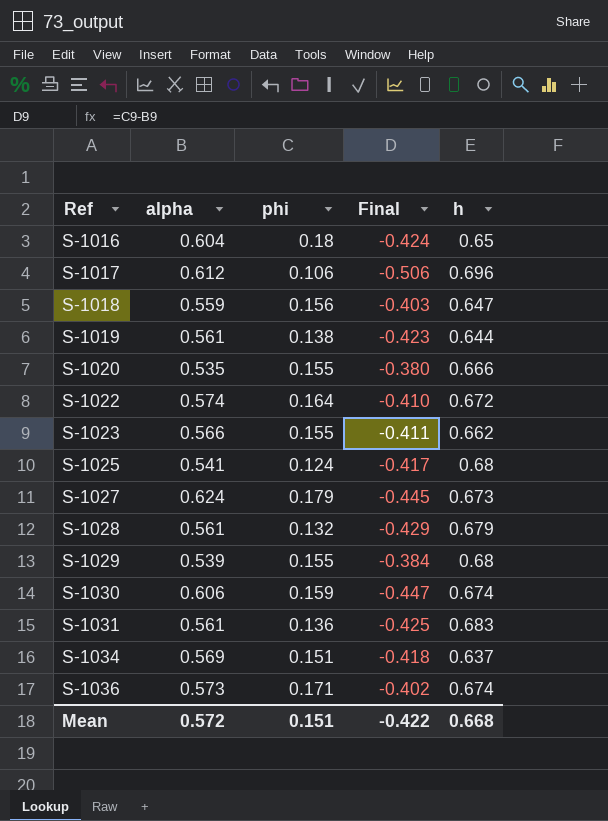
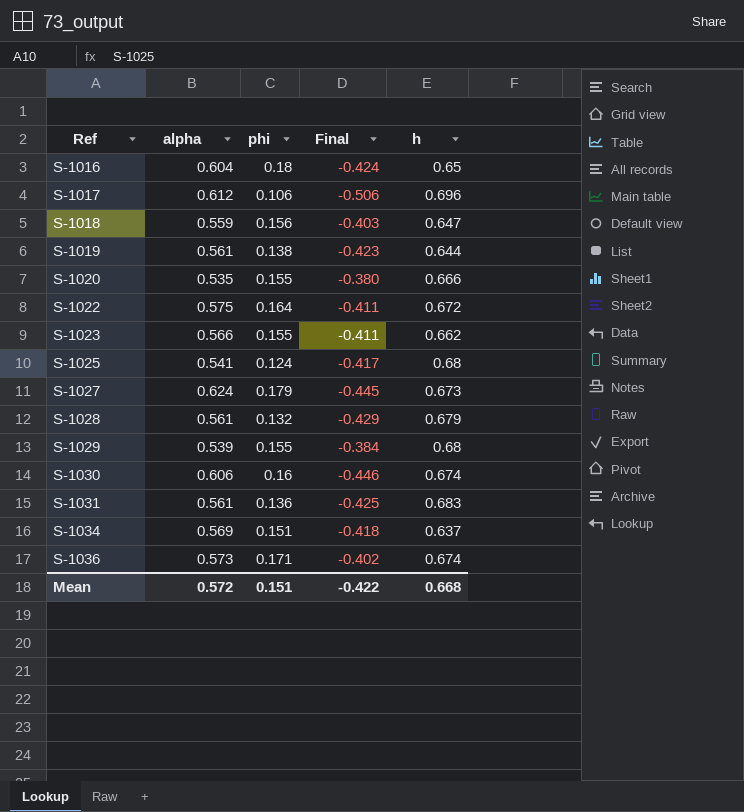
S-1022 | alpha: 0.574 -> 0.575
S-1022 | Final: -0.410 -> -0.411
S-1030 | phi: 0.159 -> 0.16
S-1030 | Final: -0.447 -> -0.446

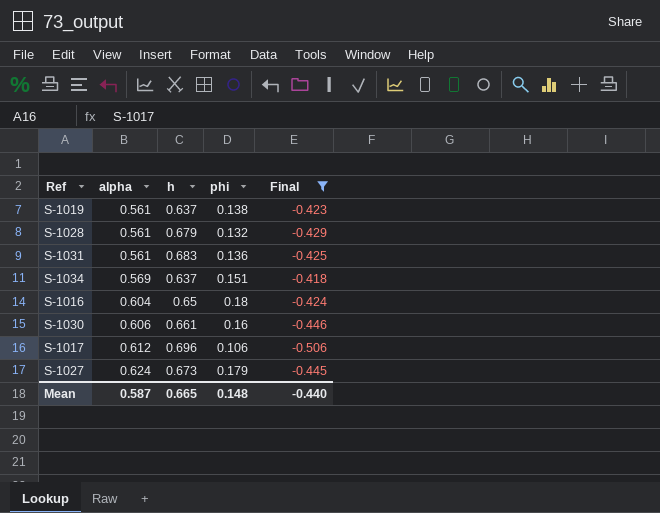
filter: none -> Final <= -0.418
row order: Ref ascending -> alpha ascending
column h | position: 5 -> 3
S-1019 | h: 0.644 -> 0.637
S-1030 | h: 0.674 -> 0.661
Mean | alpha: 0.572 -> 0.587
Mean | h: 0.668 -> 0.665
Mean | phi: 0.151 -> 0.148
Mean | Final: -0.422 -> -0.440

